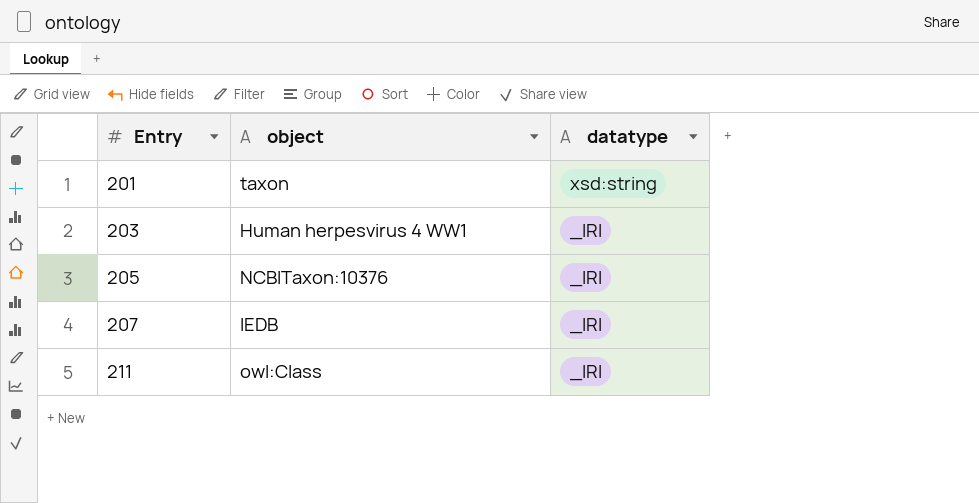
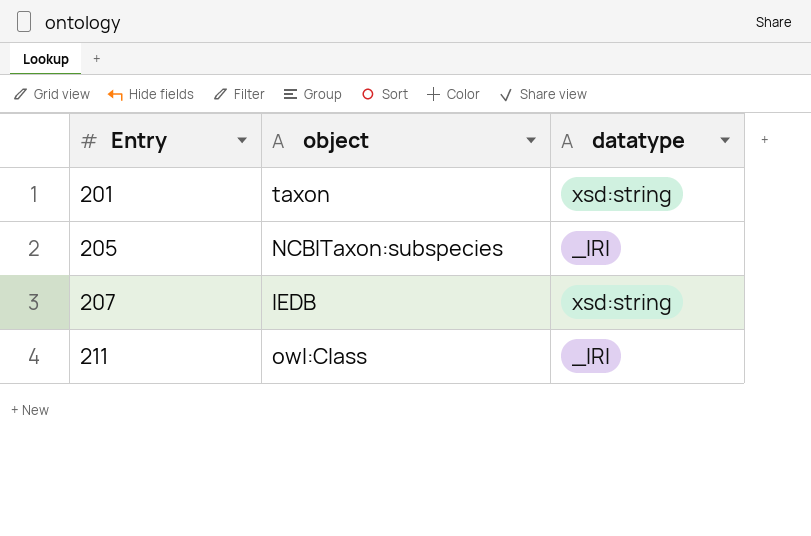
row 203: Human herpesvirus 4 WW1 | _IRI -> none
205 | object: NCBITaxon:10376 -> NCBITaxon:subspecies
207 | datatype: _IRI -> xsd:string

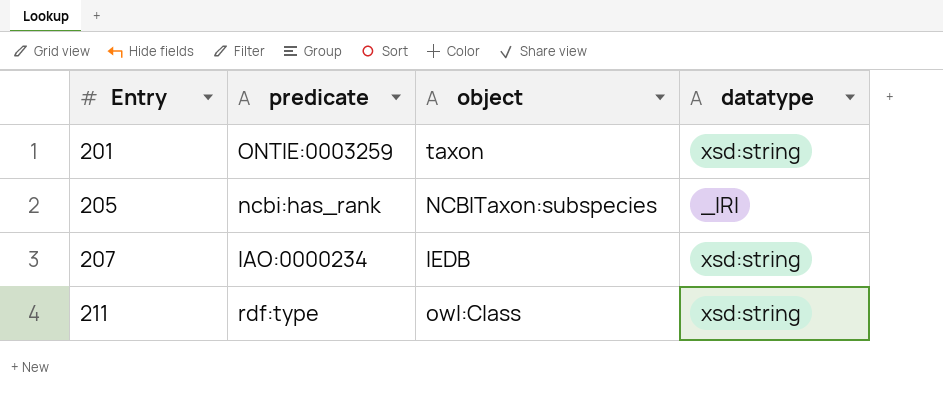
column predicate | position: none -> 2
211 | datatype: _IRI -> xsd:string

